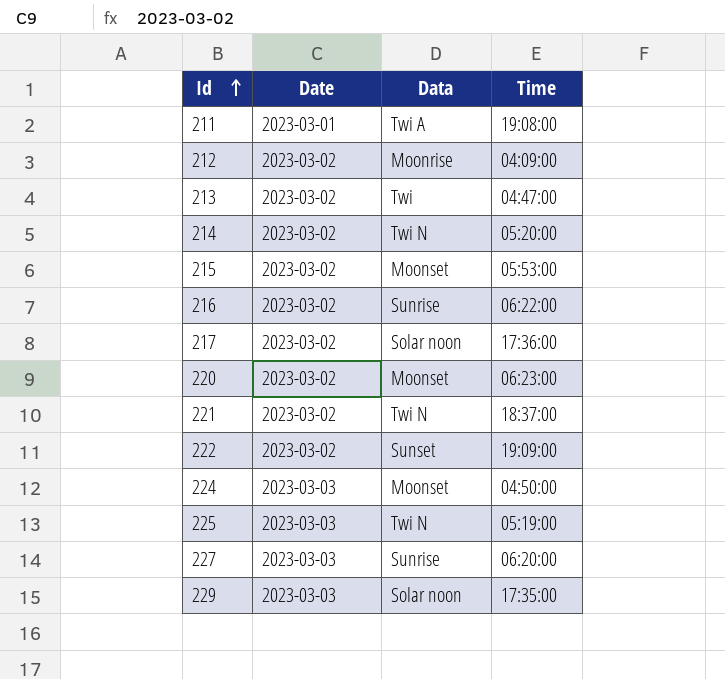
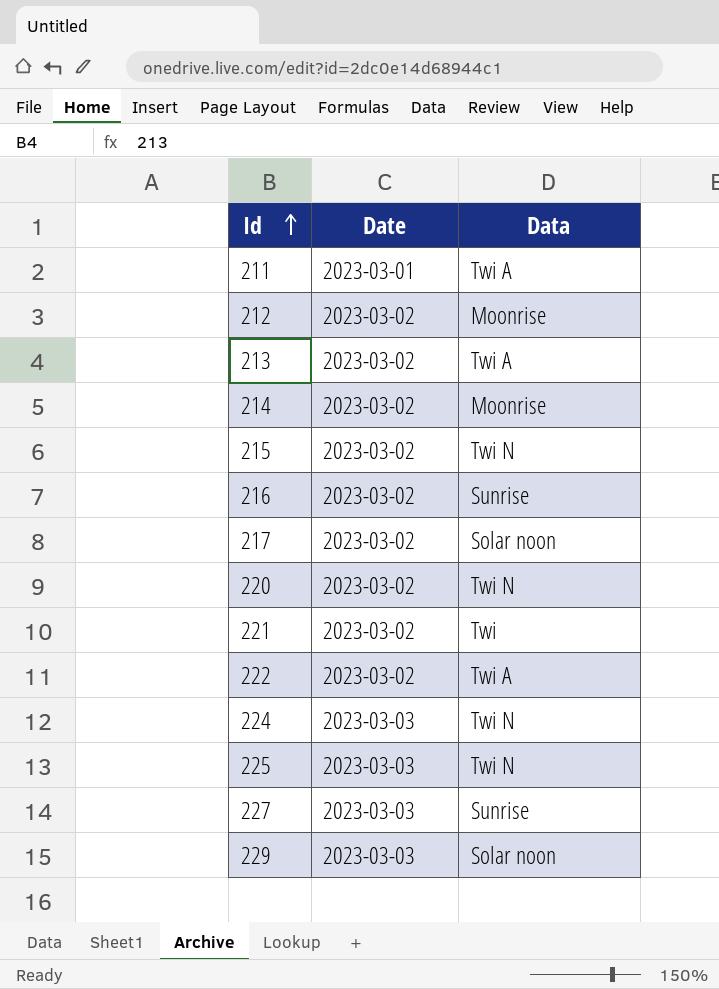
column Time | position: 4 -> none
213 | Data: Twi -> Twi A
214 | Data: Twi N -> Moonrise
215 | Data: Moonset -> Twi N
220 | Data: Moonset -> Twi N
221 | Data: Twi N -> Twi
222 | Data: Sunset -> Twi A
224 | Data: Moonset -> Twi N

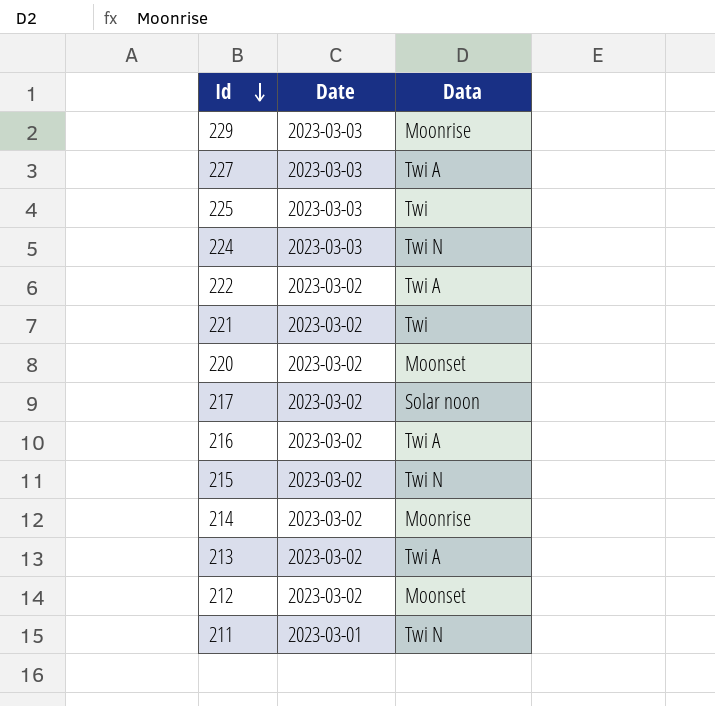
row order: Id ascending -> Id descending
229 | Data: Solar noon -> Moonrise
227 | Data: Sunrise -> Twi A
225 | Data: Twi N -> Twi
220 | Data: Twi N -> Moonset
216 | Data: Sunrise -> Twi A
212 | Data: Moonrise -> Moonset
211 | Data: Twi A -> Twi N

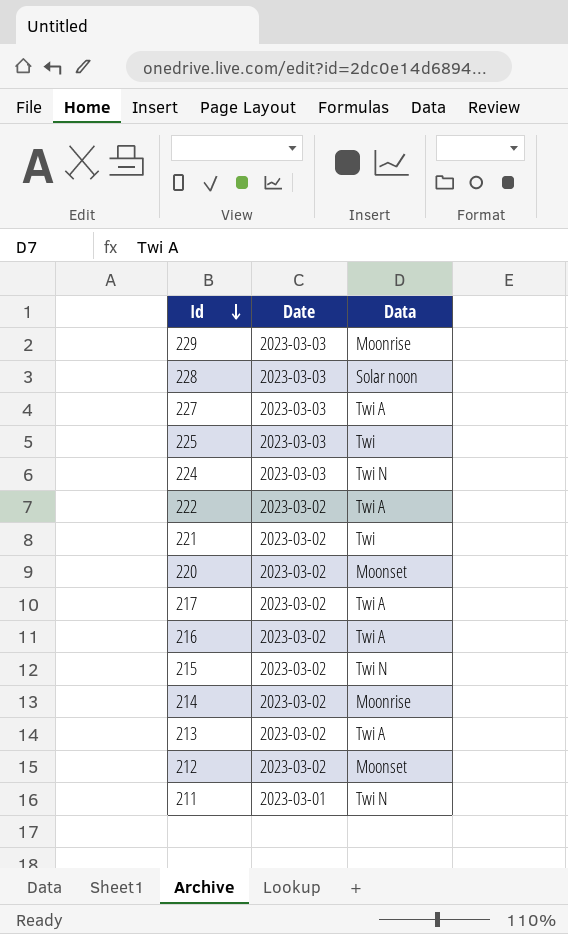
row 228: none -> 2023-03-03 | Solar noon
217 | Data: Solar noon -> Twi A

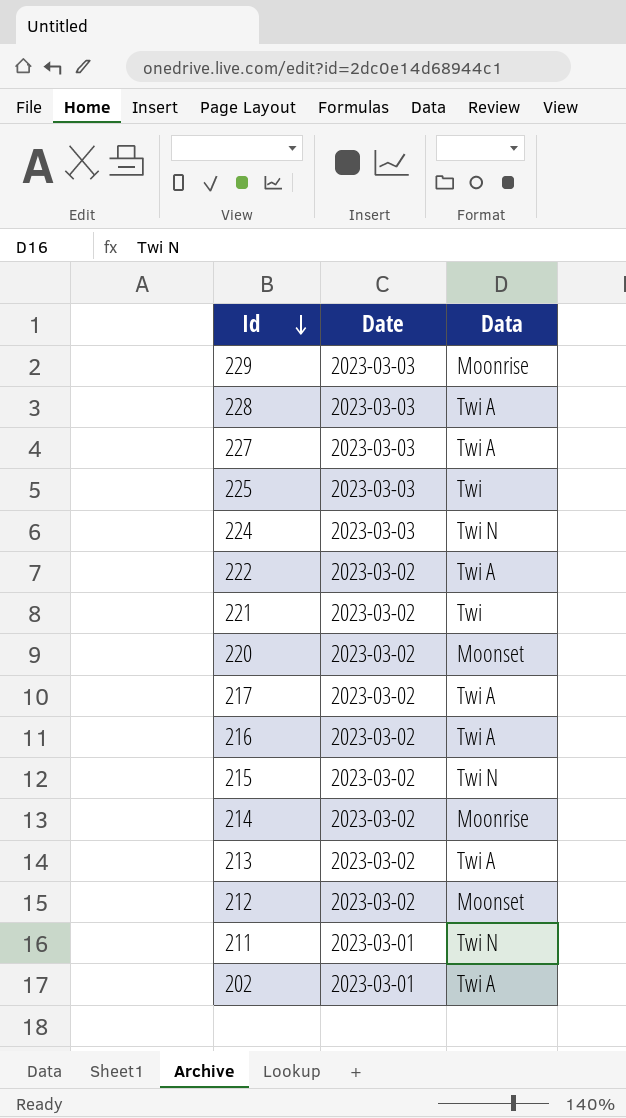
228 | Data: Solar noon -> Twi A
row 202: none -> 2023-03-01 | Twi A

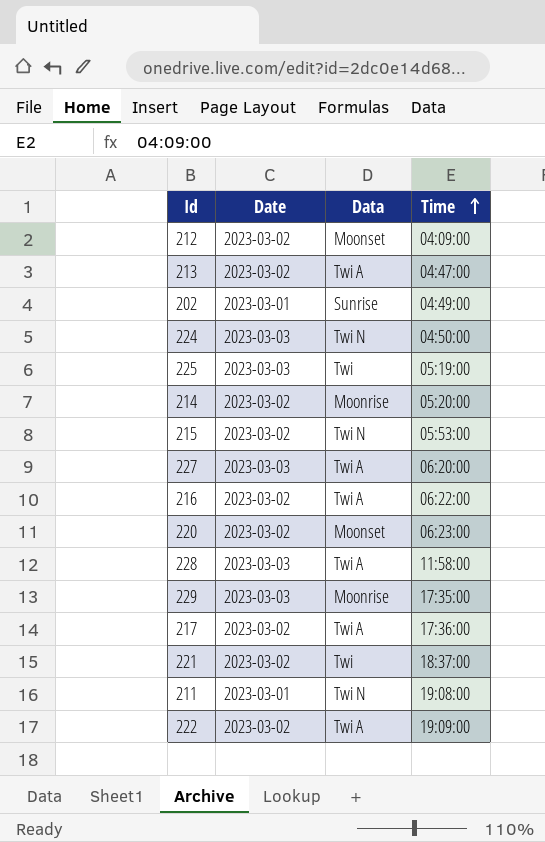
row order: Id descending -> Time ascending
column Time | position: none -> 4
202 | Data: Twi A -> Sunrise

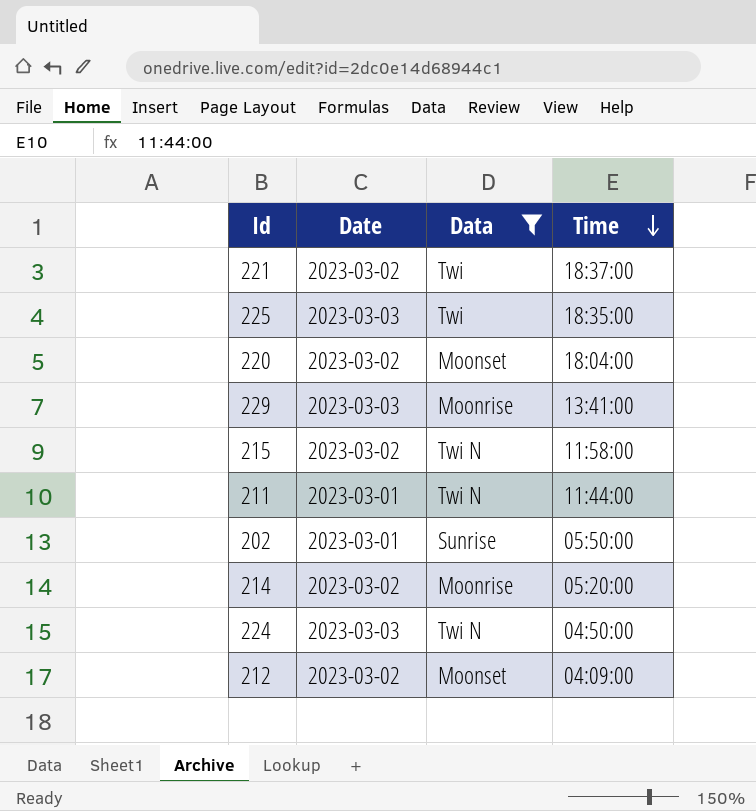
filter: none -> Data != Twi A
row order: Time ascending -> Time descending
225 | Time: 05:19:00 -> 18:35:00
220 | Time: 06:23:00 -> 18:04:00
229 | Time: 17:35:00 -> 13:41:00
215 | Time: 05:53:00 -> 11:58:00
211 | Time: 19:08:00 -> 11:44:00
202 | Time: 04:49:00 -> 05:50:00

